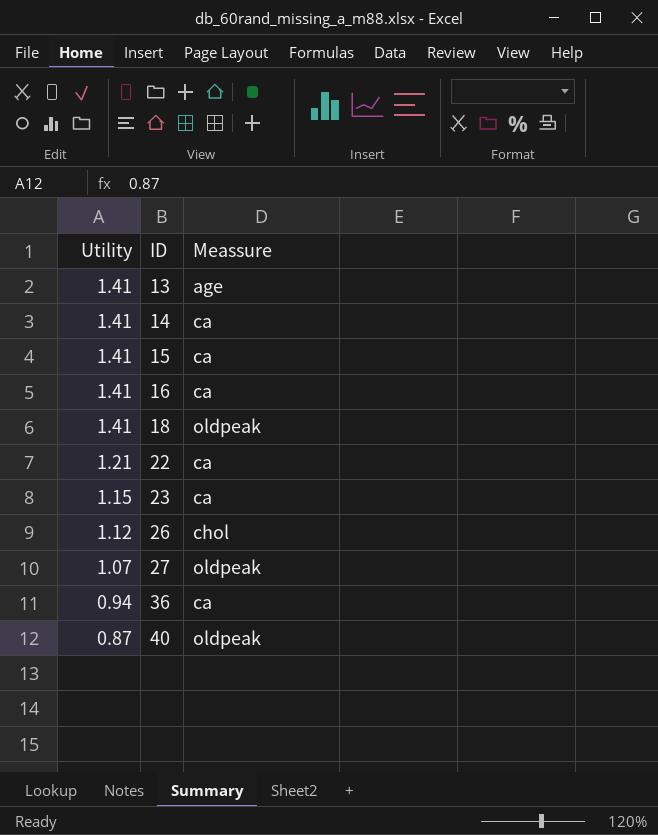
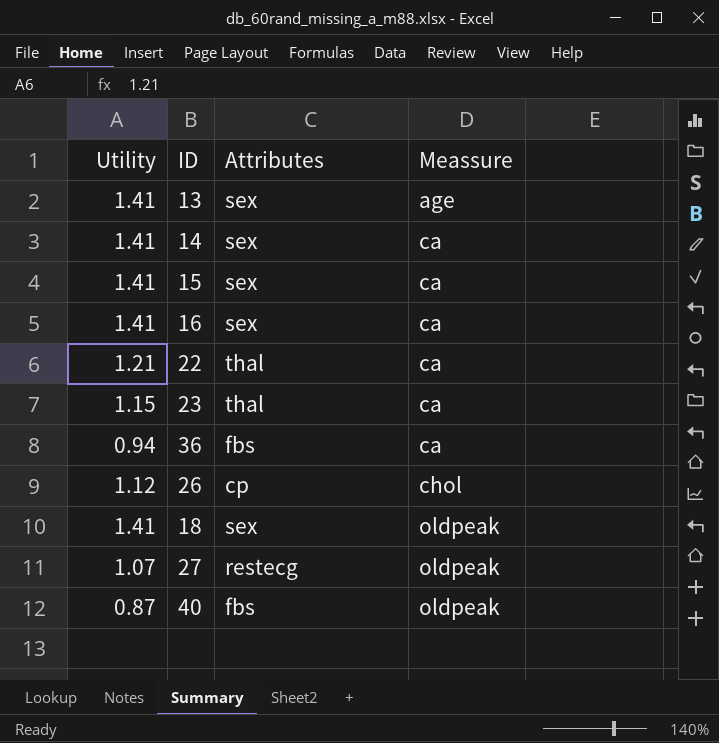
row order: Utility descending -> Meassure ascending
column Attributes | position: none -> 3

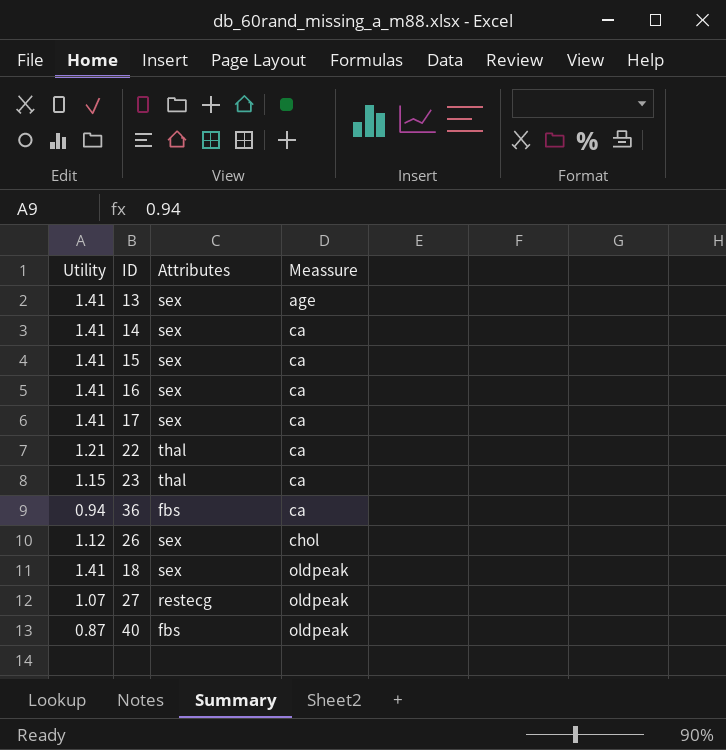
row 17: none -> 1.41 | sex | ca
26 | Attributes: cp -> sex

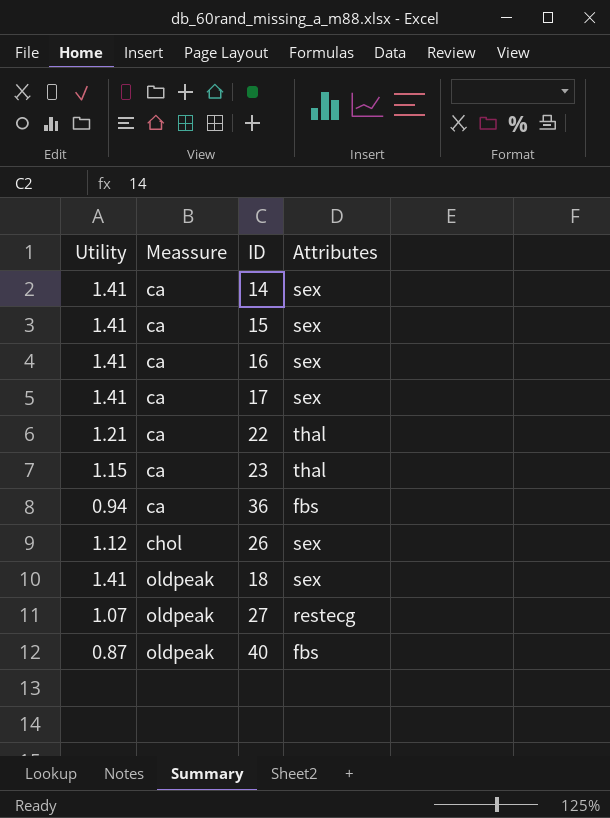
column Meassure | position: 4 -> 2
row 13: 1.41 | sex | age -> none

